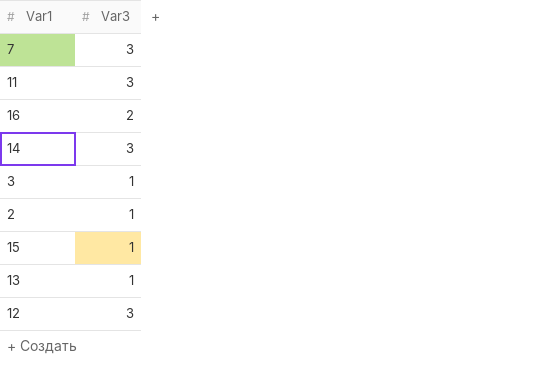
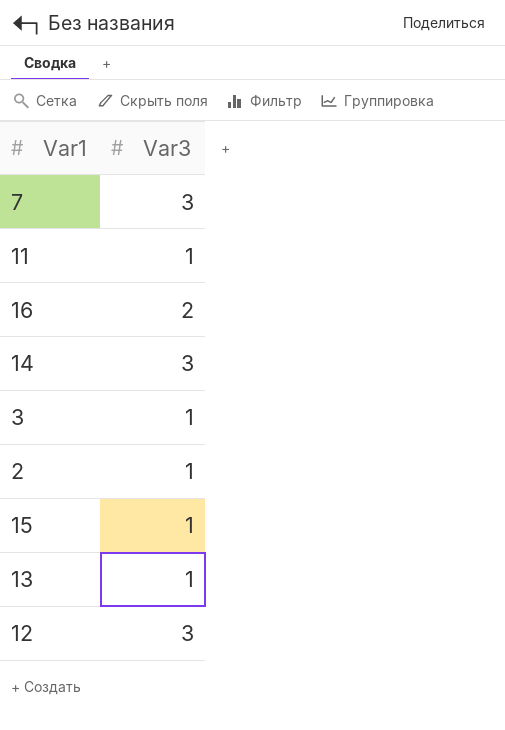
11 | Var3: 3 -> 1

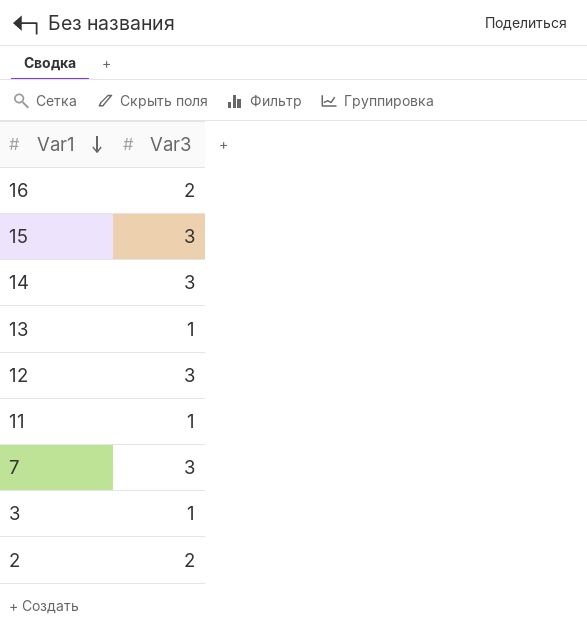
row order: none -> Var1 descending
15 | Var3: 1 -> 3
2 | Var3: 1 -> 2

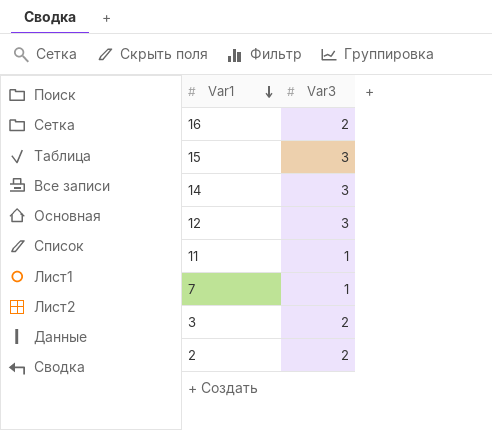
row 13: 1 -> none
7 | Var3: 3 -> 1
3 | Var3: 1 -> 2

